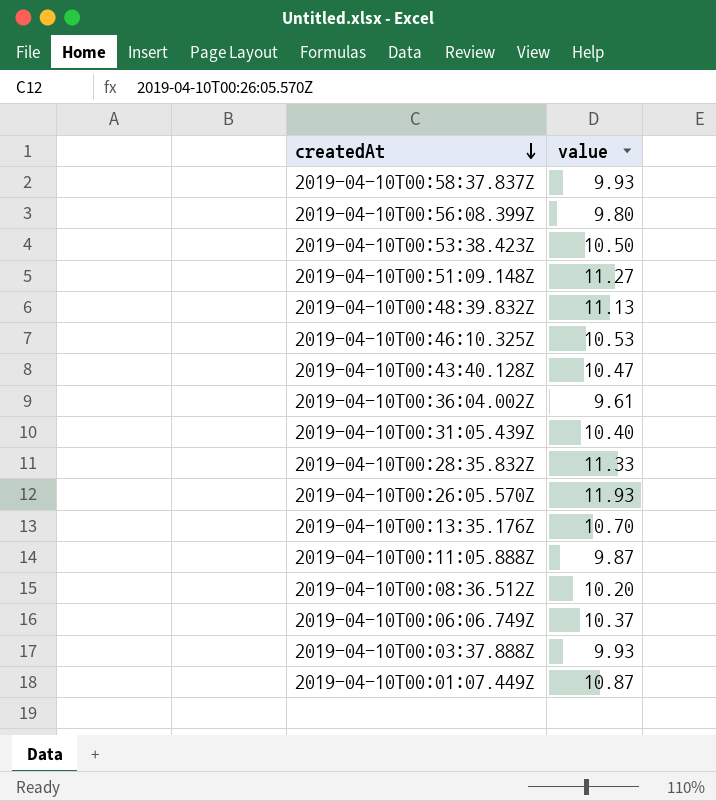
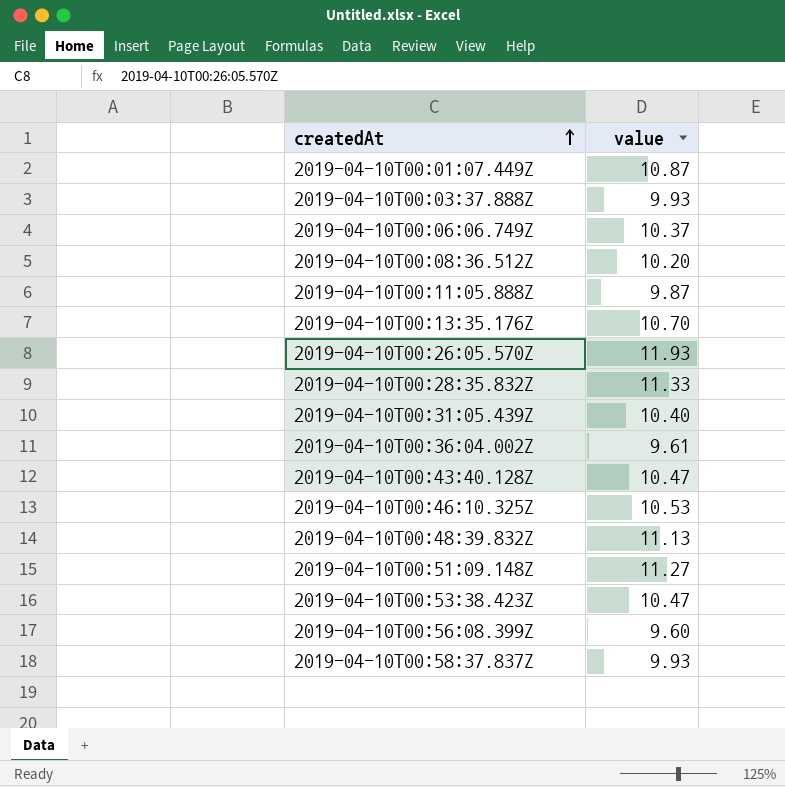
row order: createdAt descending -> createdAt ascending
2019-04-10T00:53:38.423Z | value: 10.50 -> 10.47
2019-04-10T00:56:08.399Z | value: 9.80 -> 9.60

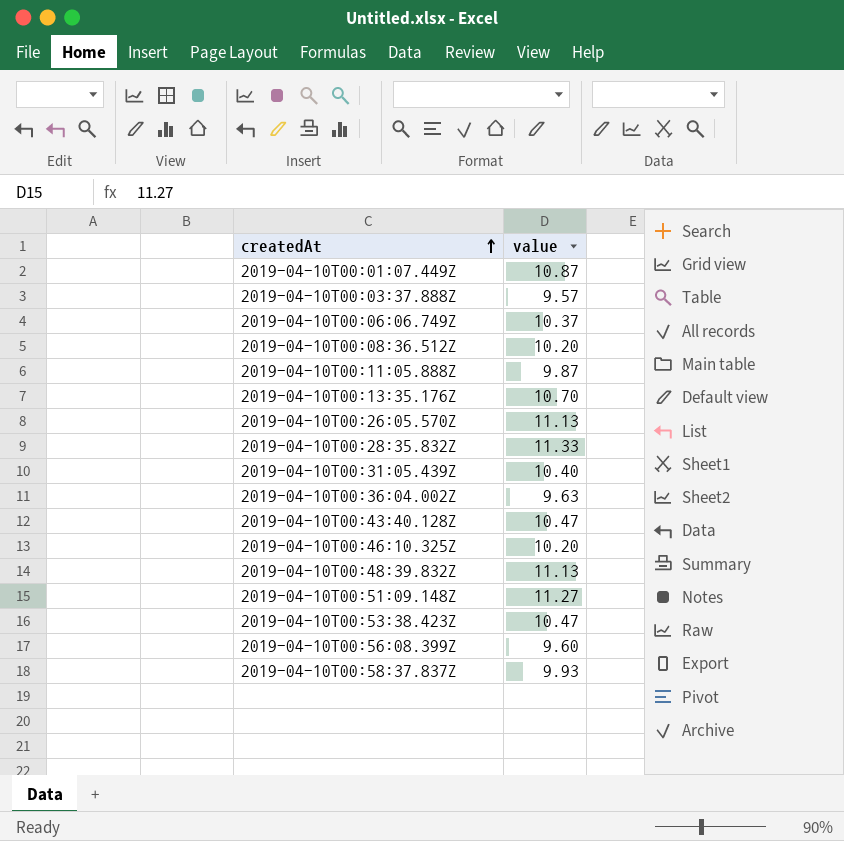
2019-04-10T00:03:37.888Z | value: 9.93 -> 9.57
2019-04-10T00:26:05.570Z | value: 11.93 -> 11.13
2019-04-10T00:36:04.002Z | value: 9.61 -> 9.63
2019-04-10T00:46:10.325Z | value: 10.53 -> 10.20

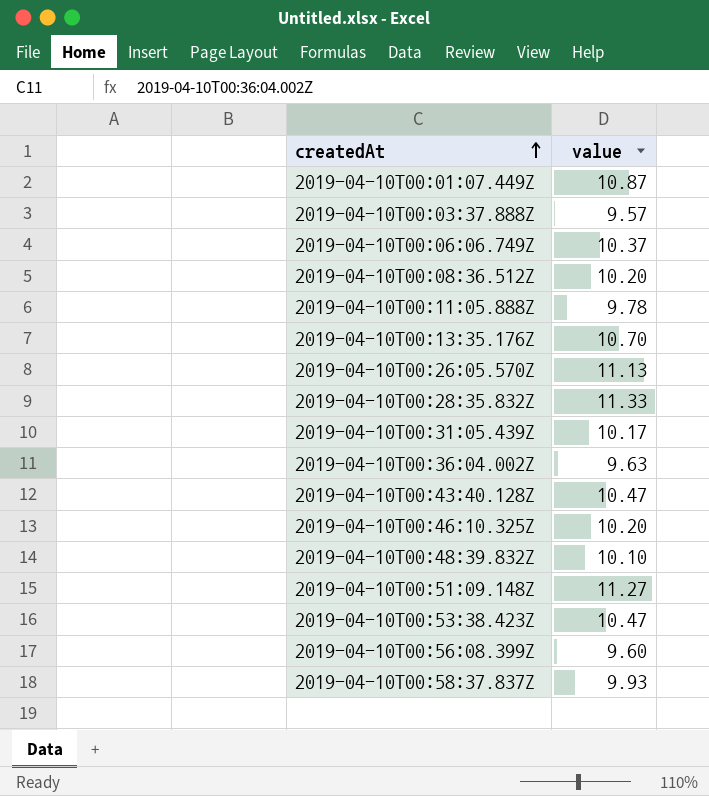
2019-04-10T00:11:05.888Z | value: 9.87 -> 9.78
2019-04-10T00:31:05.439Z | value: 10.40 -> 10.17
2019-04-10T00:48:39.832Z | value: 11.13 -> 10.10

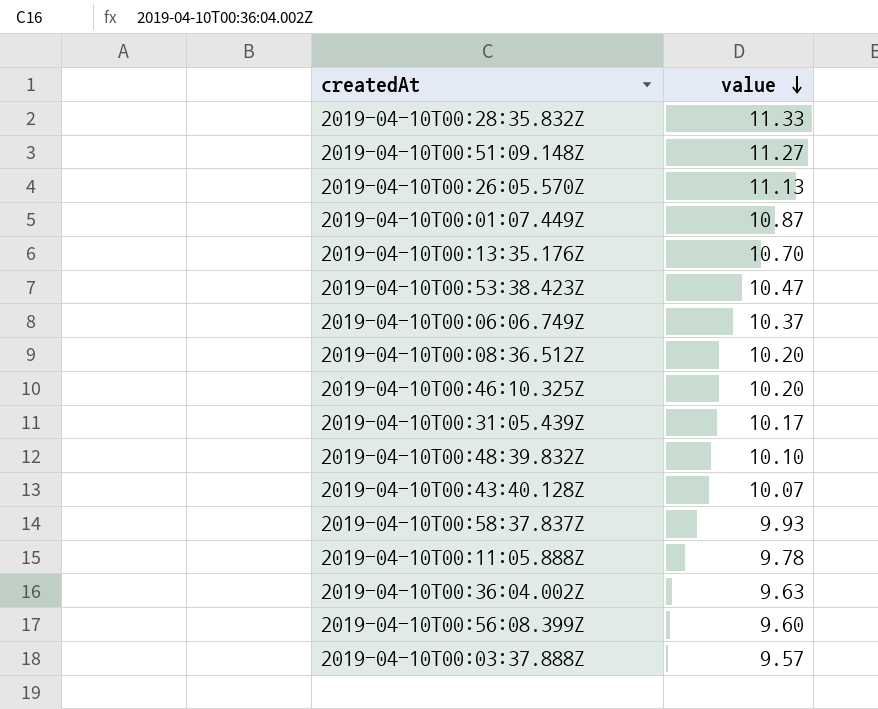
row order: createdAt ascending -> value descending
2019-04-10T00:43:40.128Z | value: 10.47 -> 10.07

